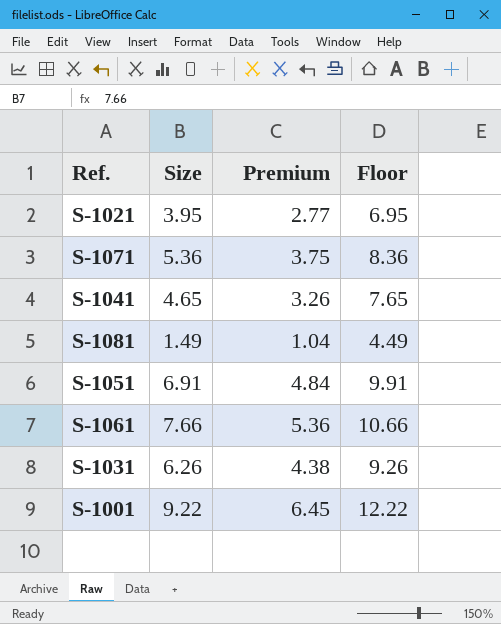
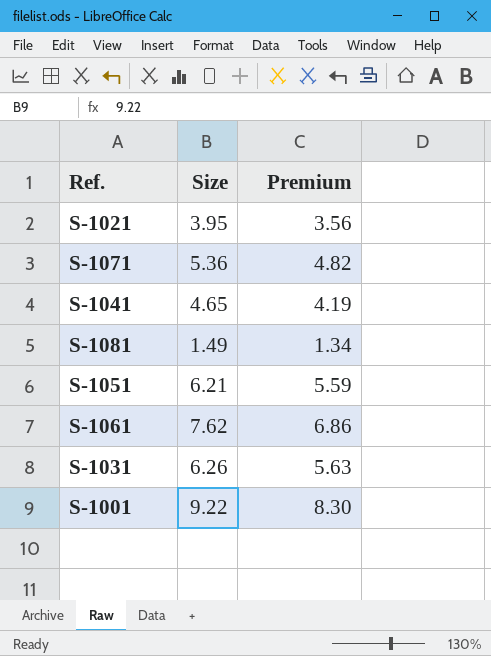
column Floor | formula: [Size] + 3 -> none
column Premium | formula: [Size] * 0.7 -> [Size] * 0.9
S-1051 | Size: 6.91 -> 6.21
S-1061 | Size: 7.66 -> 7.62

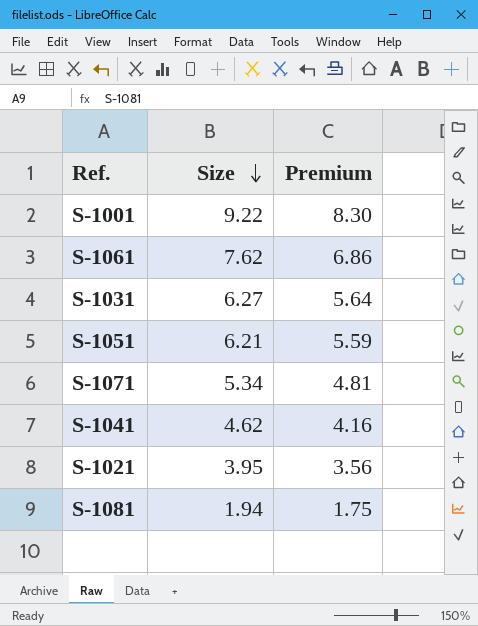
row order: none -> Size descending
S-1031 | Size: 6.26 -> 6.27
S-1031 | Premium: 5.63 -> 5.64
S-1071 | Size: 5.36 -> 5.34
S-1071 | Premium: 4.82 -> 4.81
S-1041 | Size: 4.65 -> 4.62
S-1041 | Premium: 4.19 -> 4.16
S-1081 | Size: 1.49 -> 1.94
S-1081 | Premium: 1.34 -> 1.75

